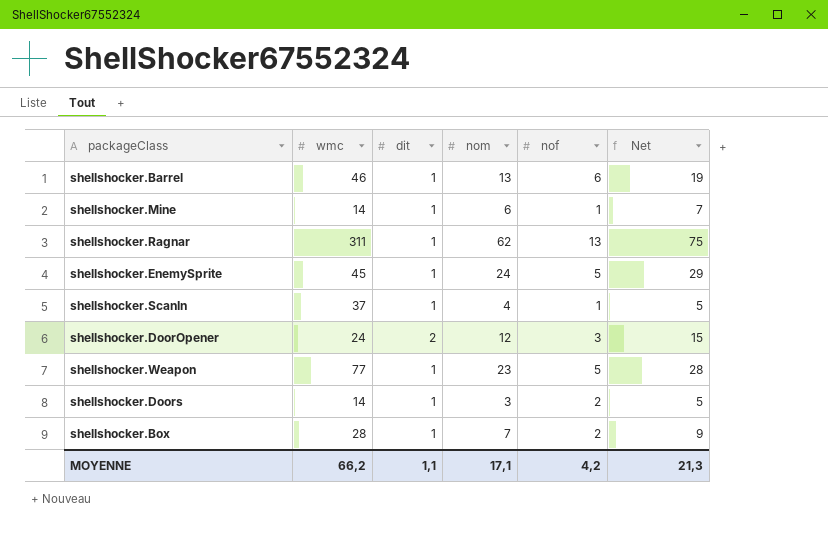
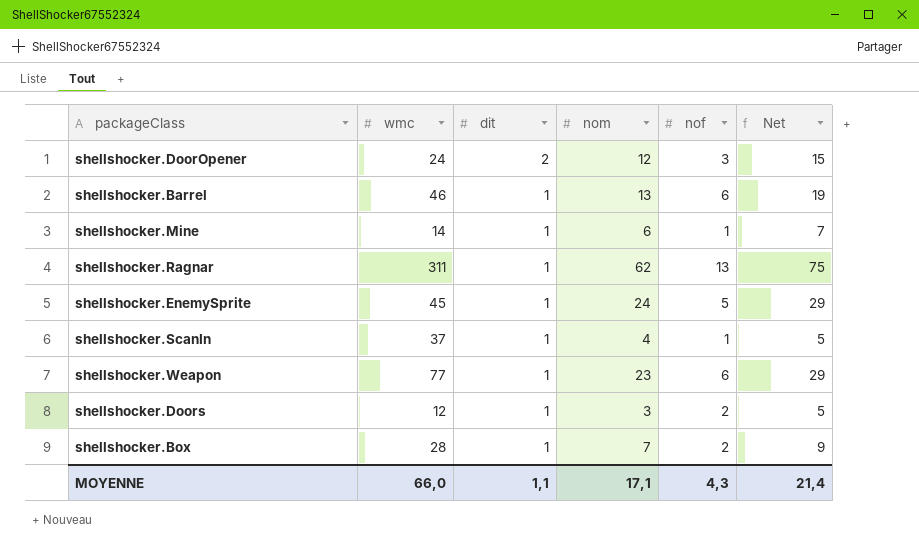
row order: none -> dit descending
shellshocker.Weapon | nof: 5 -> 6
shellshocker.Weapon | Net: 28 -> 29
shellshocker.Doors | wmc: 14 -> 12
MOYENNE | wmc: 66,2 -> 66,0
MOYENNE | nof: 4,2 -> 4,3
MOYENNE | Net: 21,3 -> 21,4

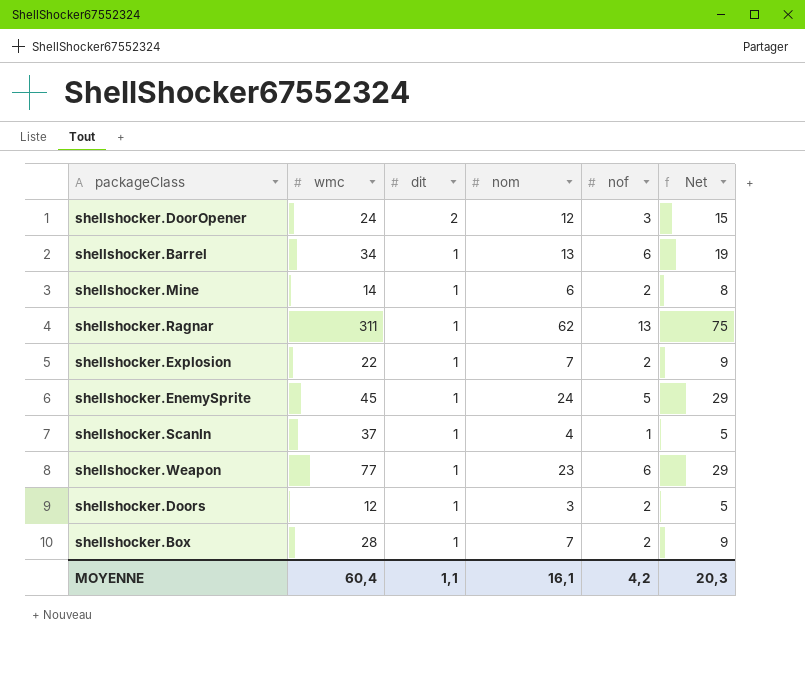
shellshocker.Barrel | wmc: 46 -> 34
shellshocker.Mine | nof: 1 -> 2
shellshocker.Mine | Net: 7 -> 8
row shellshocker.Explosion: none -> 22 | 1 | 7 | 2 | 9
MOYENNE | wmc: 66,0 -> 60,4
MOYENNE | nom: 17,1 -> 16,1
MOYENNE | nof: 4,3 -> 4,2
MOYENNE | Net: 21,4 -> 20,3

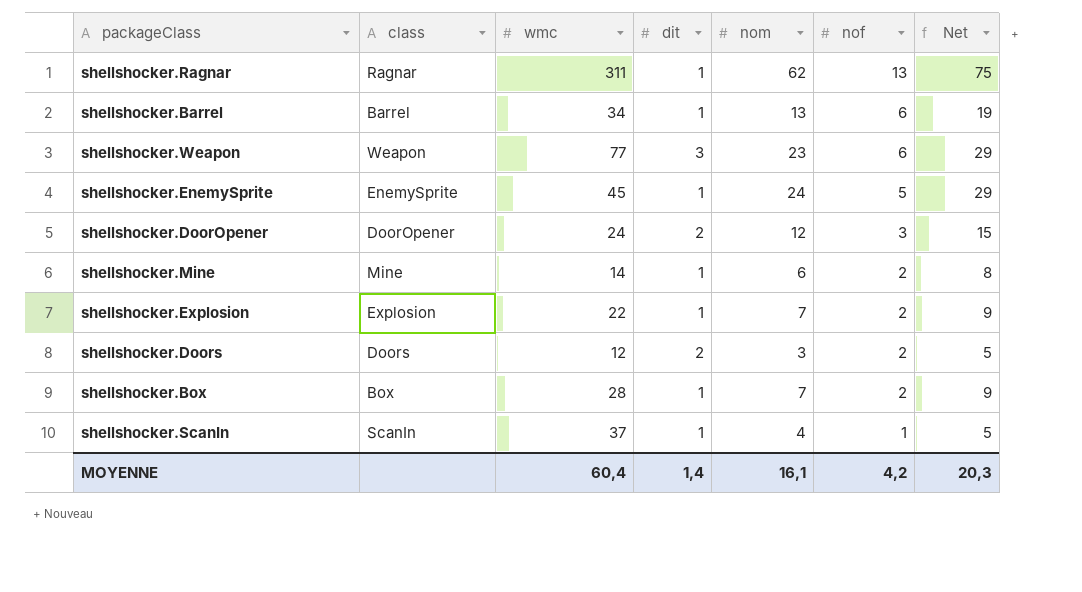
row order: dit descending -> nof descending
column class | position: none -> 2
shellshocker.Weapon | dit: 1 -> 3
shellshocker.Doors | dit: 1 -> 2
MOYENNE | dit: 1,1 -> 1,4

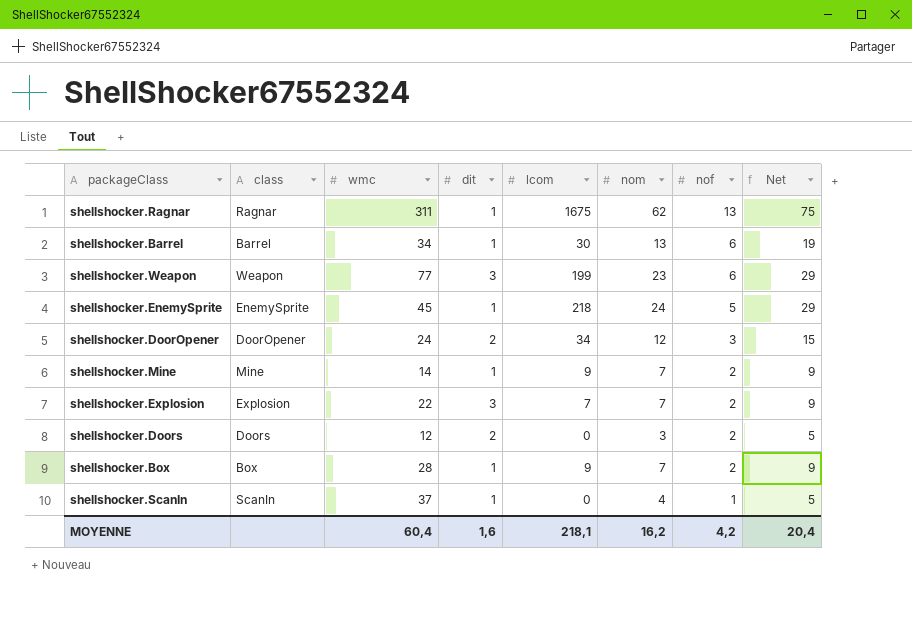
column lcom | position: none -> 5
shellshocker.Mine | nom: 6 -> 7
shellshocker.Mine | Net: 8 -> 9
shellshocker.Explosion | dit: 1 -> 3
MOYENNE | dit: 1,4 -> 1,6
MOYENNE | nom: 16,1 -> 16,2
MOYENNE | Net: 20,3 -> 20,4

